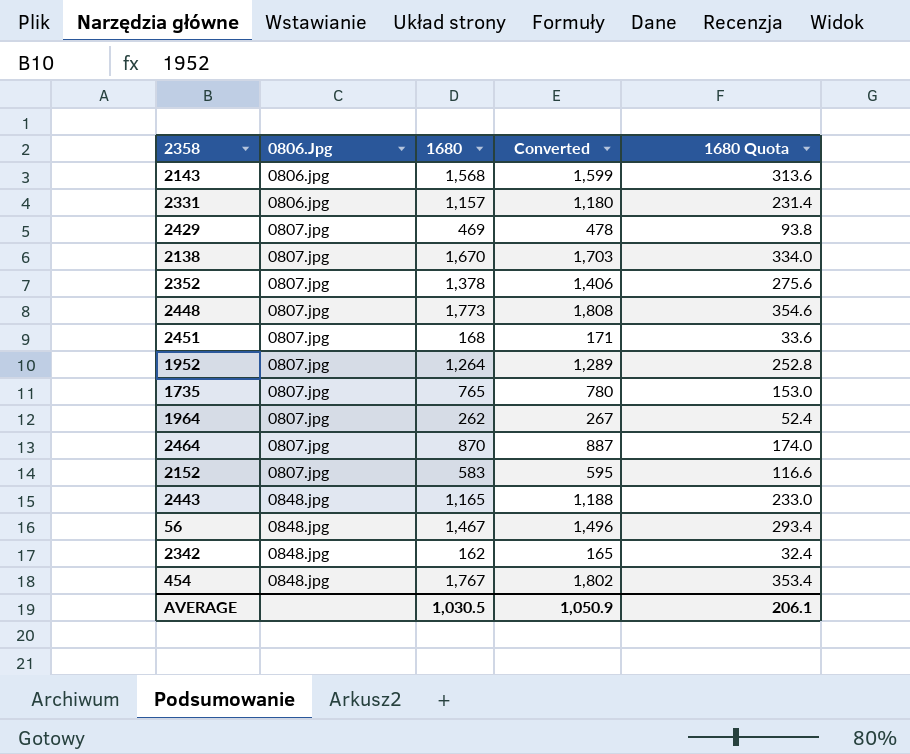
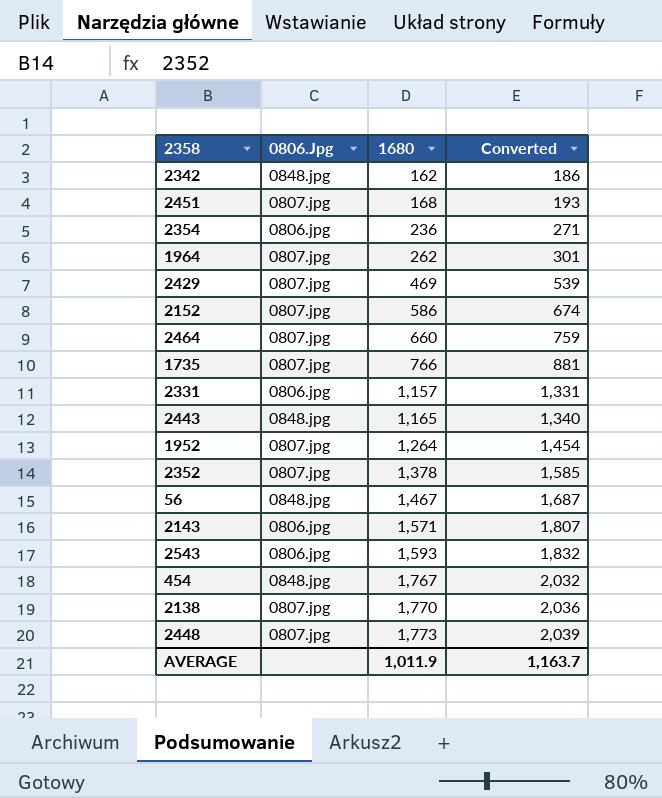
row order: 0806.Jpg ascending -> 1680 ascending
column 1680 Quota | formula: [1680] * 0.2 -> none
column Converted | formula: [1680] * 1.02 -> [1680] * 1.15
row 2354: none -> 0806.jpg | 236 | 271
2152 | 1680: 583 -> 586
2464 | 1680: 870 -> 660
1735 | 1680: 765 -> 766
2143 | 1680: 1,568 -> 1,571
row 2543: none -> 0806.jpg | 1,593 | 1,832
2138 | 1680: 1,670 -> 1,770
AVERAGE | 1680: 1,030.5 -> 1,011.9
AVERAGE | Converted: 1,050.9 -> 1,163.7

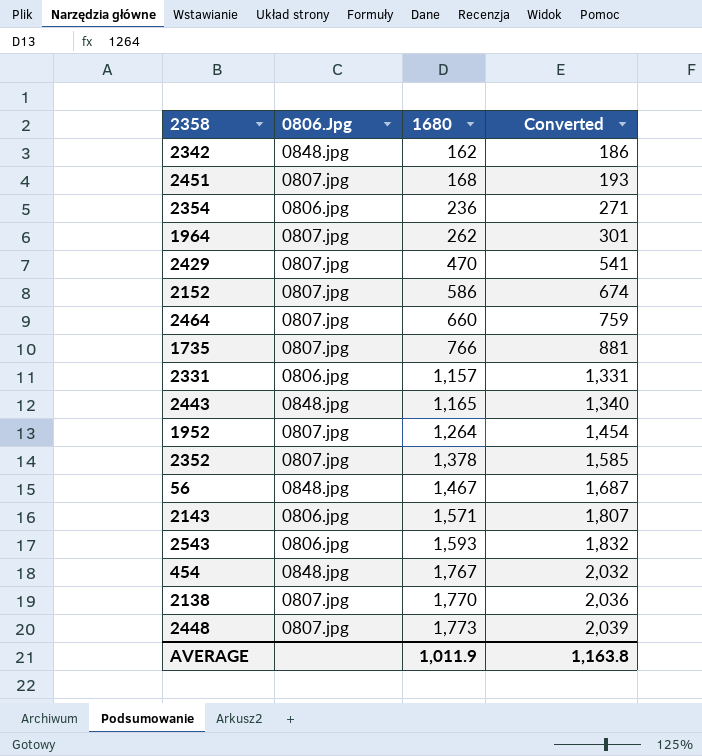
2429 | 1680: 469 -> 470
2429 | Converted: 539 -> 541
AVERAGE | Converted: 1,163.7 -> 1,163.8

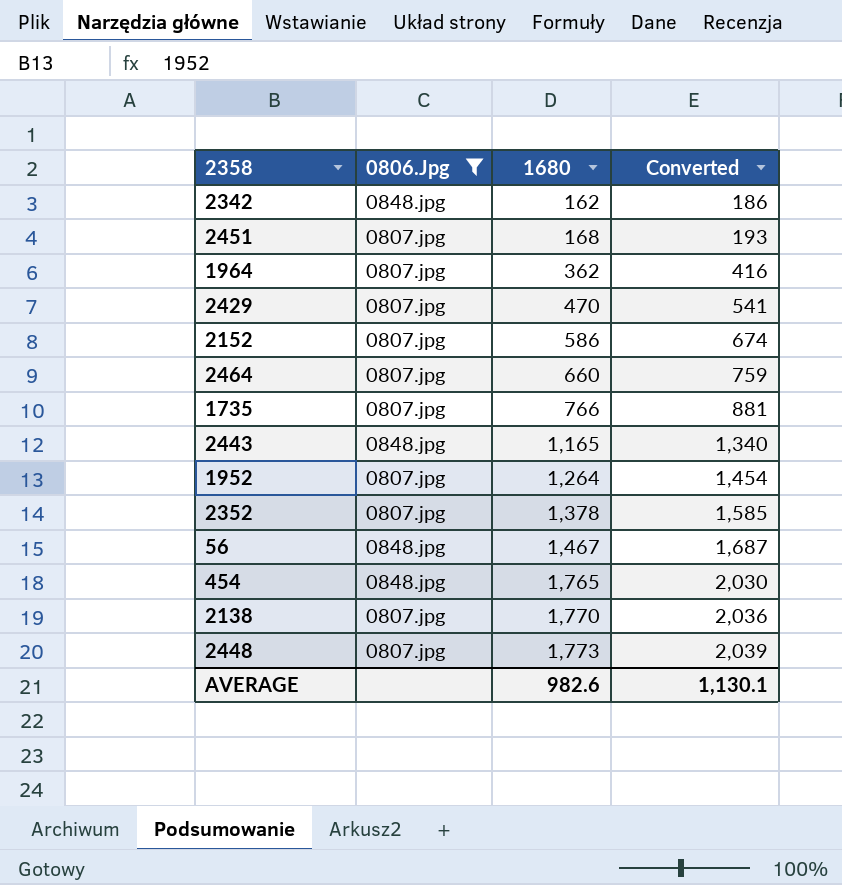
filter: none -> 0806.Jpg != 0806.jpg
1964 | 1680: 262 -> 362
1964 | Converted: 301 -> 416
454 | 1680: 1,767 -> 1,765
454 | Converted: 2,032 -> 2,030
AVERAGE | 1680: 1,011.9 -> 982.6
AVERAGE | Converted: 1,163.8 -> 1,130.1

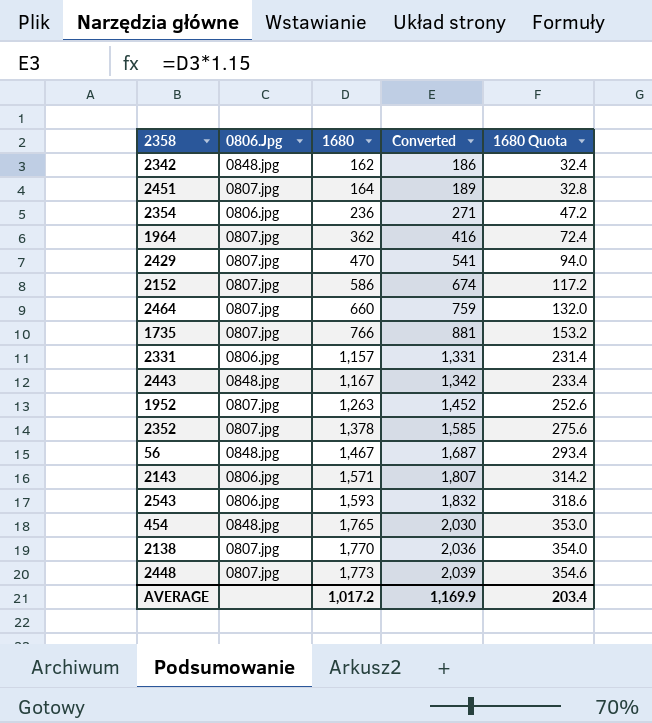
filter: 0806.Jpg != 0806.jpg -> none
column 1680 Quota | formula: none -> [1680] * 0.2
2451 | 1680: 168 -> 164
2451 | Converted: 193 -> 189
2443 | 1680: 1,165 -> 1,167
2443 | Converted: 1,340 -> 1,342
1952 | 1680: 1,264 -> 1,263
1952 | Converted: 1,454 -> 1,452
AVERAGE | 1680: 982.6 -> 1,017.2
AVERAGE | Converted: 1,130.1 -> 1,169.9

